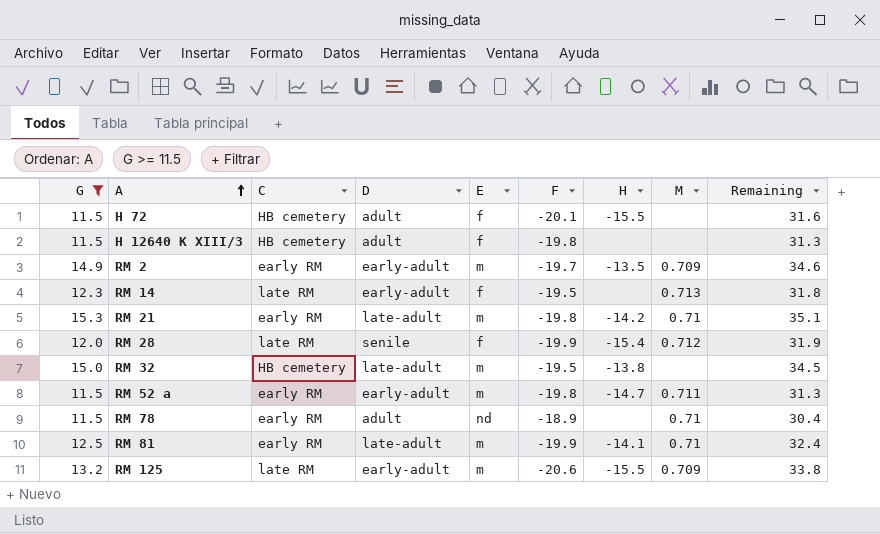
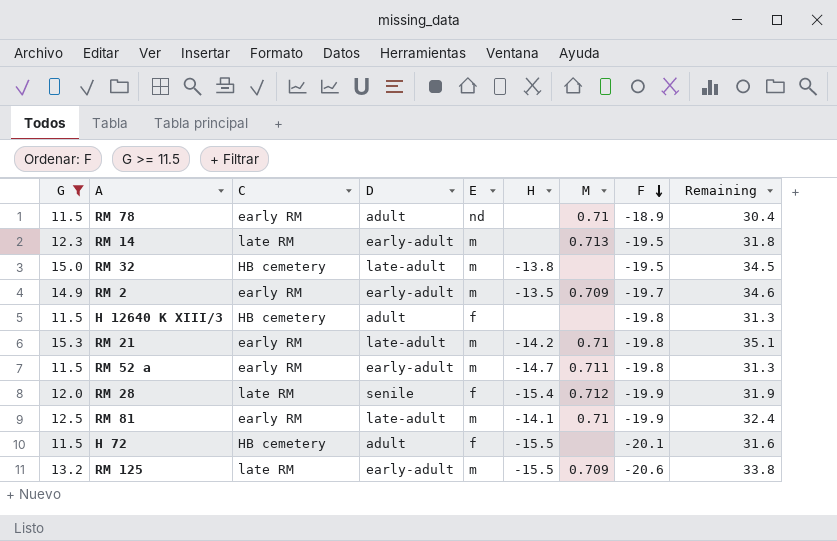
row order: A ascending -> F descending
column F | position: 6 -> 8
RM 14 | E: f -> m

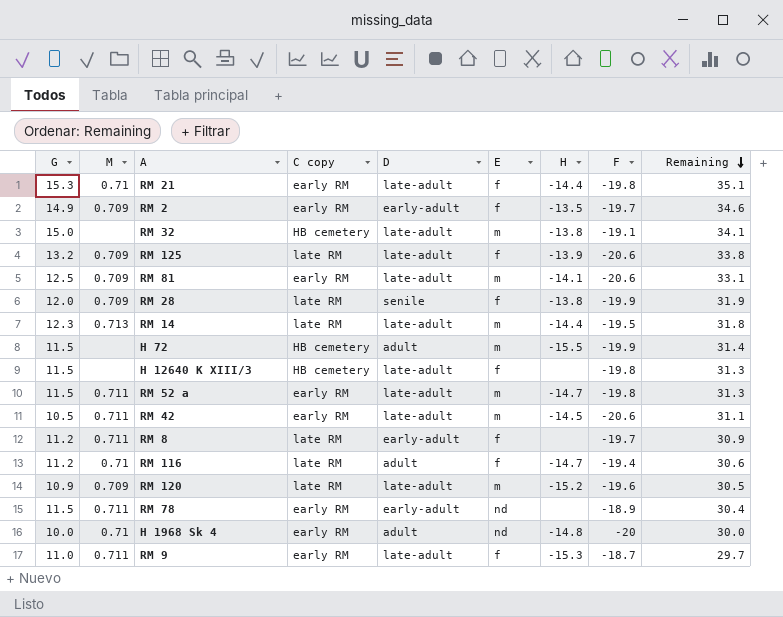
filter: G >= 11.5 -> none
row order: F descending -> Remaining descending
column M | position: 7 -> 2
column name: C -> C copy
RM 21 | E: m -> f
RM 21 | H: -14.2 -> -14.4
RM 2 | E: m -> f
RM 32 | F: -19.5 -> -19.1
RM 32 | Remaining: 34.5 -> 34.1
RM 125 | D: early-adult -> late-adult
RM 125 | E: m -> f
RM 125 | H: -15.5 -> -13.9
RM 81 | M: 0.71 -> 0.709
RM 81 | F: -19.9 -> -20.6
RM 81 | Remaining: 32.4 -> 33.1
RM 28 | M: 0.712 -> 0.709
RM 28 | H: -15.4 -> -13.8
RM 14 | D: early-adult -> late-adult
RM 14 | H: none -> -14.4
H 72 | E: f -> m
H 72 | F: -20.1 -> -19.9
H 72 | Remaining: 31.6 -> 31.4
H 12640 K XIII/3 | D: adult -> late-adult
RM 52 a | D: early-adult -> late-adult
RM 78 | M: 0.71 -> 0.711
RM 78 | D: adult -> early-adult

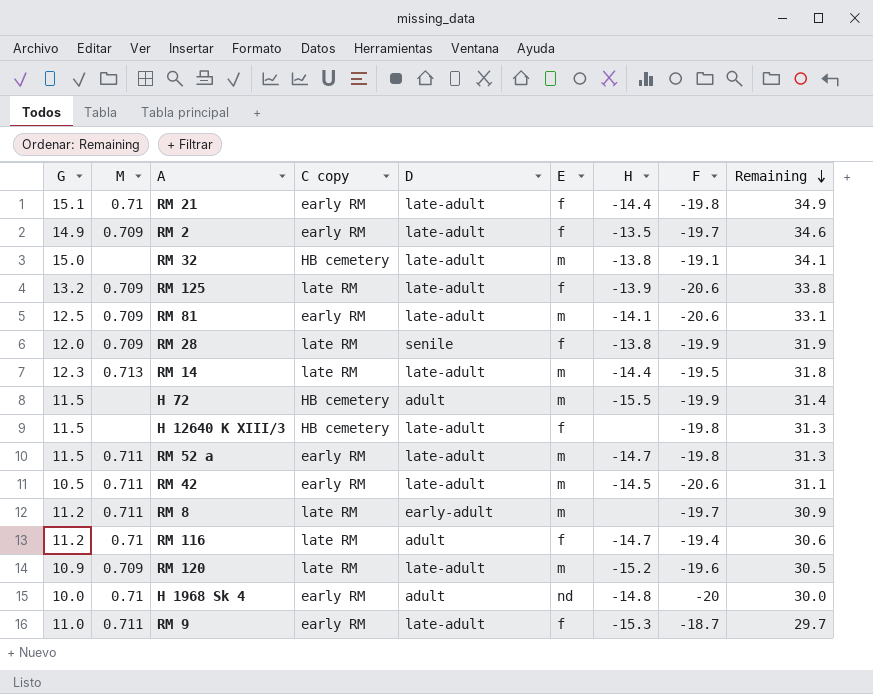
row RM 78: 11.5 | 0.711 | early RM | early-adult | nd | none | -18.9 | 30.4 -> none
RM 21 | G: 15.3 -> 15.1
RM 21 | Remaining: 35.1 -> 34.9
RM 2 | D: early-adult -> late-adult
RM 8 | E: f -> m

